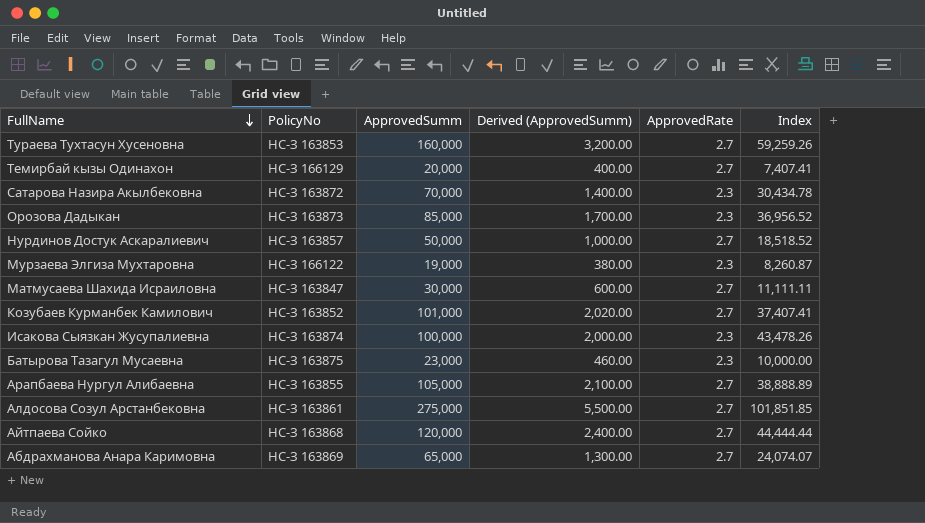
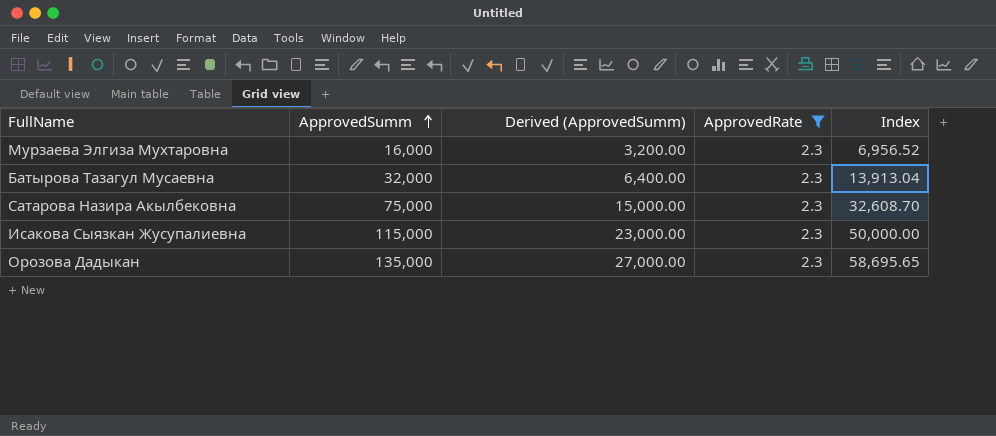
filter: none -> ApprovedRate = 2.3
row order: FullName descending -> ApprovedSumm ascending
column PolicyNo | position: 2 -> none
column Derived (ApprovedSumm) | formula: [ApprovedSumm] * 0.02 -> [ApprovedSumm] * 0.2
Мурзаева Элгиза Мухтаровна | ApprovedSumm: 19,000 -> 16,000
Мурзаева Элгиза Мухтаровна | Index: 8,260.87 -> 6,956.52
Батырова Тазагул Мусаевна | ApprovedSumm: 23,000 -> 32,000
Батырова Тазагул Мусаевна | Index: 10,000.00 -> 13,913.04
Сатарова Назира Акылбековна | ApprovedSumm: 70,000 -> 75,000
Сатарова Назира Акылбековна | Index: 30,434.78 -> 32,608.70
Исакова Сыязкан Жусупалиевна | ApprovedSumm: 100,000 -> 115,000
Исакова Сыязкан Жусупалиевна | Index: 43,478.26 -> 50,000.00
Орозова Дадыкан | ApprovedSumm: 85,000 -> 135,000
Орозова Дадыкан | Index: 36,956.52 -> 58,695.65

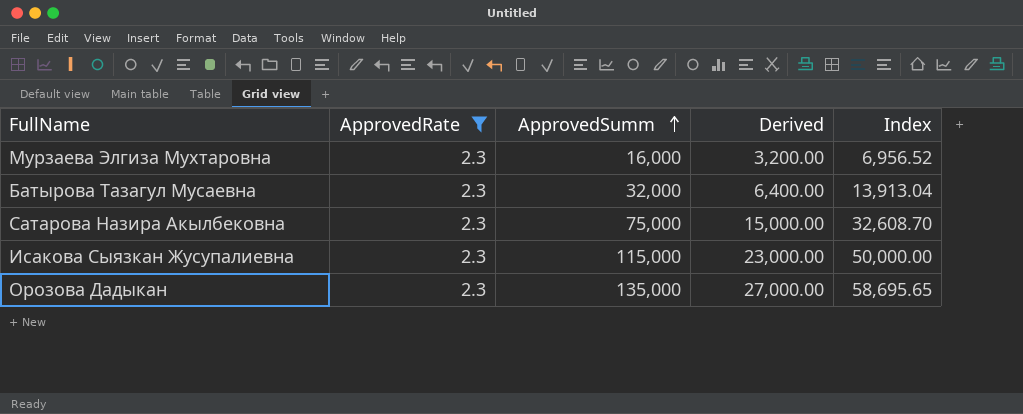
column ApprovedRate | position: 4 -> 2
column name: Derived (ApprovedSumm) -> Derived

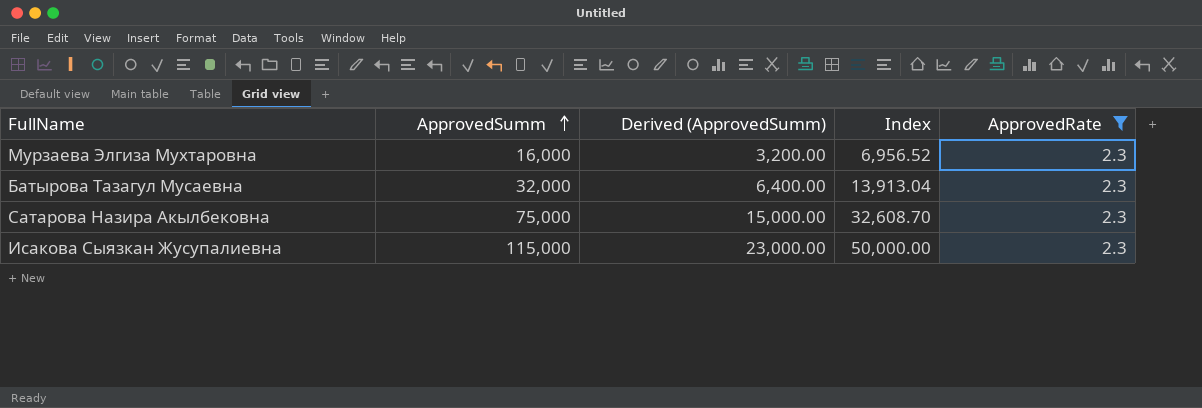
column name: Derived -> Derived (ApprovedSumm)
column ApprovedRate | position: 2 -> 5
row Орозова Дадыкан: 2.3 | 135,000 | 27,000.00 | 58,695.65 -> none

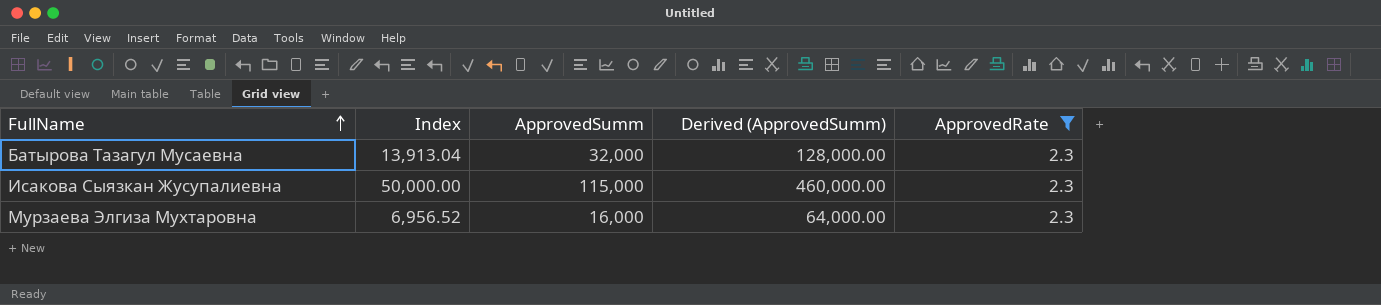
row order: ApprovedSumm ascending -> FullName ascending
column Index | position: 4 -> 2
column Derived (ApprovedSumm) | formula: [ApprovedSumm] * 0.2 -> [ApprovedSumm] * 4
row Сатарова Назира Акылбековна: 75,000 | 15,000.00 | 32,608.70 | 2.3 -> none

